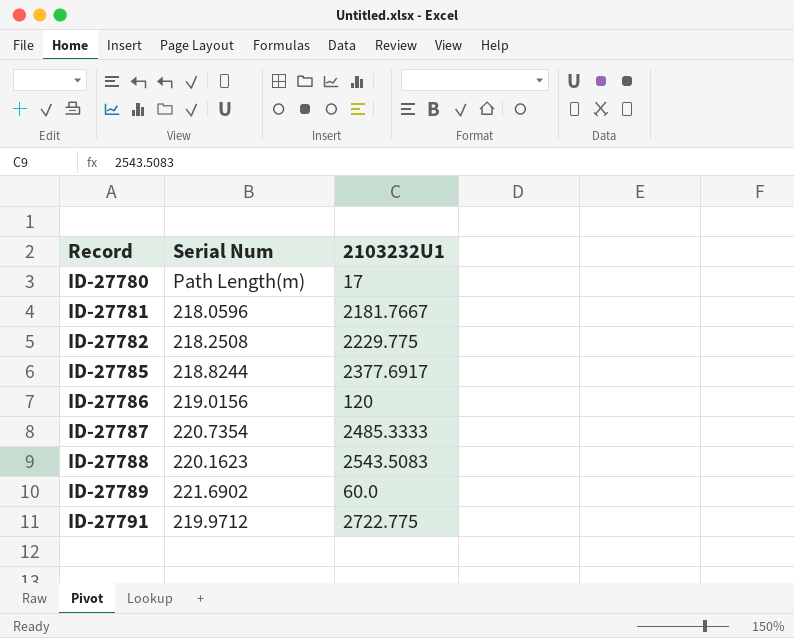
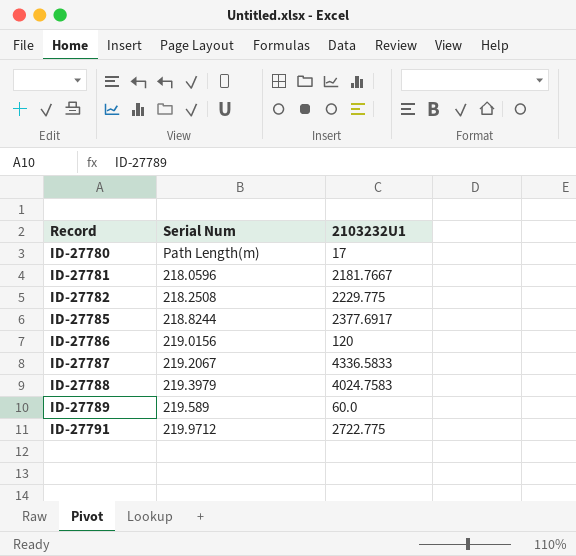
ID-27787 | Serial Num: 220.7354 -> 219.2067
ID-27787 | 2103232U1: 2485.3333 -> 4336.5833
ID-27788 | Serial Num: 220.1623 -> 219.3979
ID-27788 | 2103232U1: 2543.5083 -> 4024.7583
ID-27789 | Serial Num: 221.6902 -> 219.589

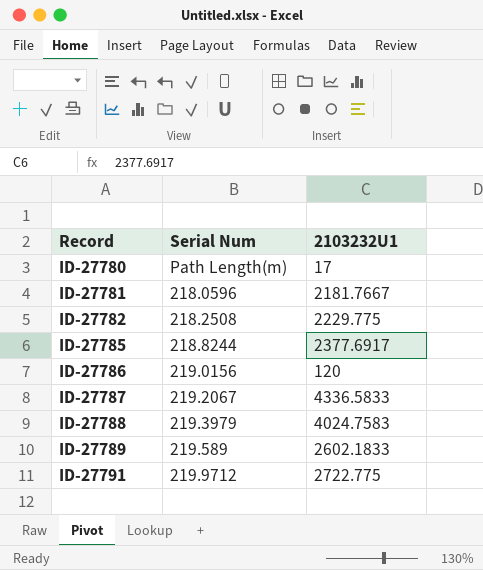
ID-27789 | 2103232U1: 60.0 -> 2602.1833

